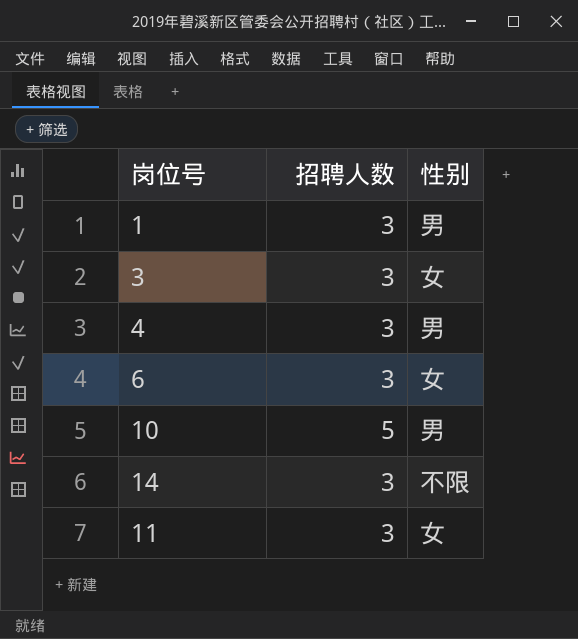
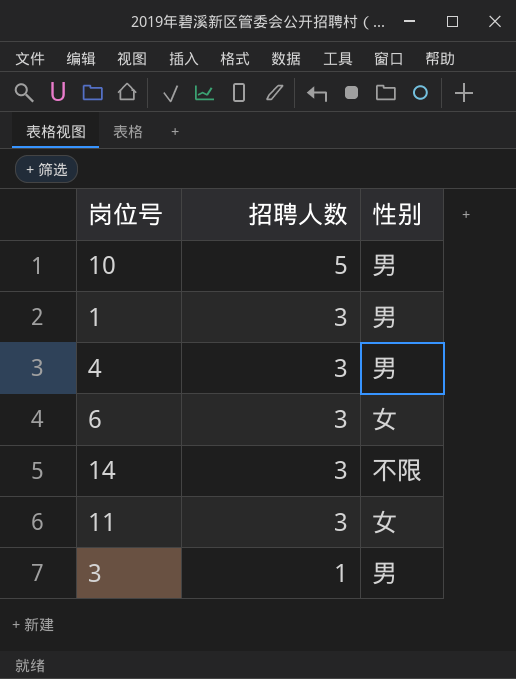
row order: none -> 招聘人数 descending
3 | 招聘人数: 3 -> 1
3 | 性别: 女 -> 男

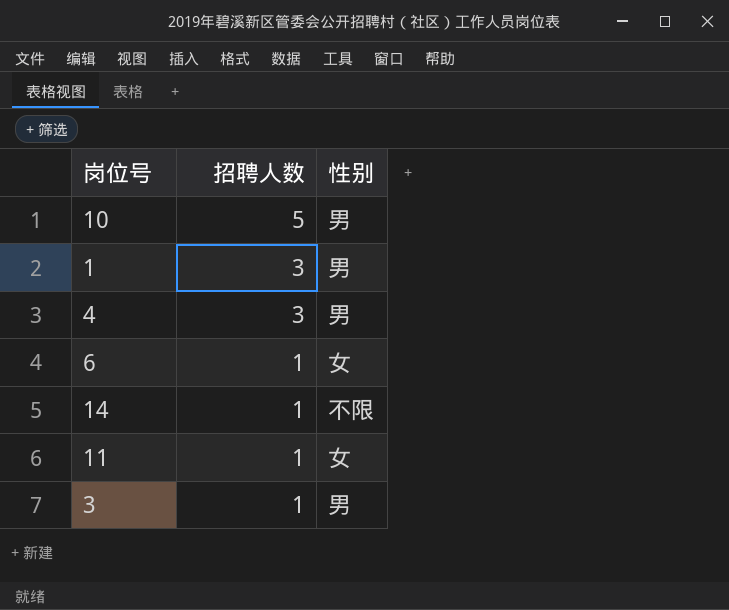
6 | 招聘人数: 3 -> 1
14 | 招聘人数: 3 -> 1
11 | 招聘人数: 3 -> 1

